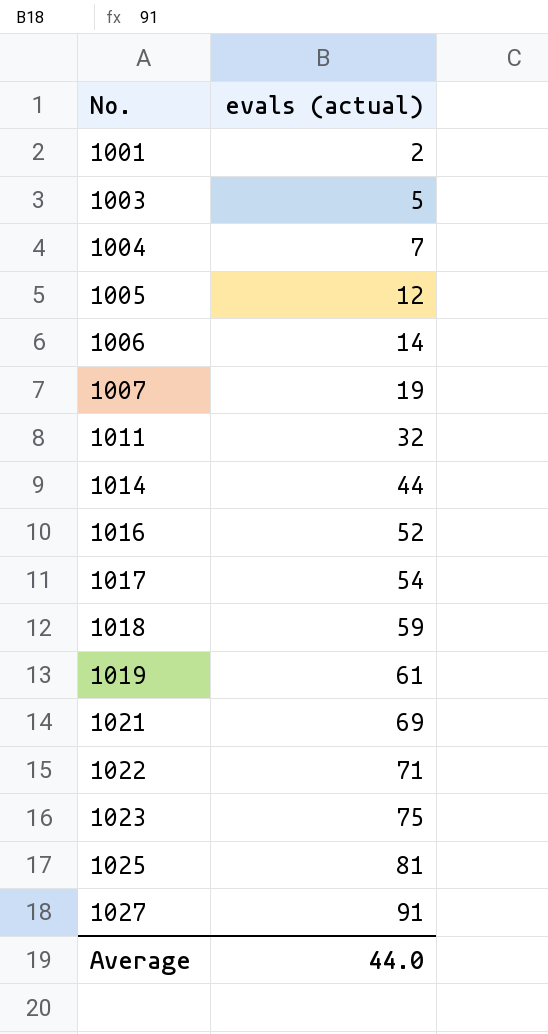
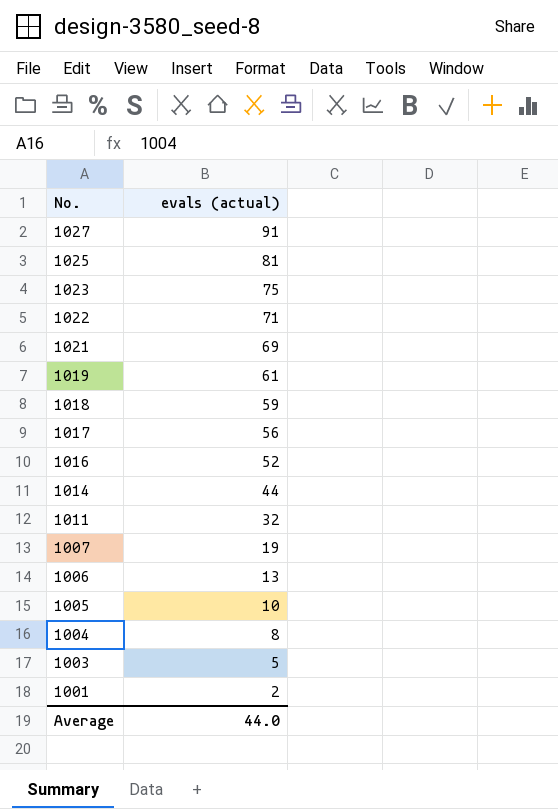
row order: No. ascending -> No. descending
1017 | evals (actual): 54 -> 56
1006 | evals (actual): 14 -> 13
1005 | evals (actual): 12 -> 10
1004 | evals (actual): 7 -> 8

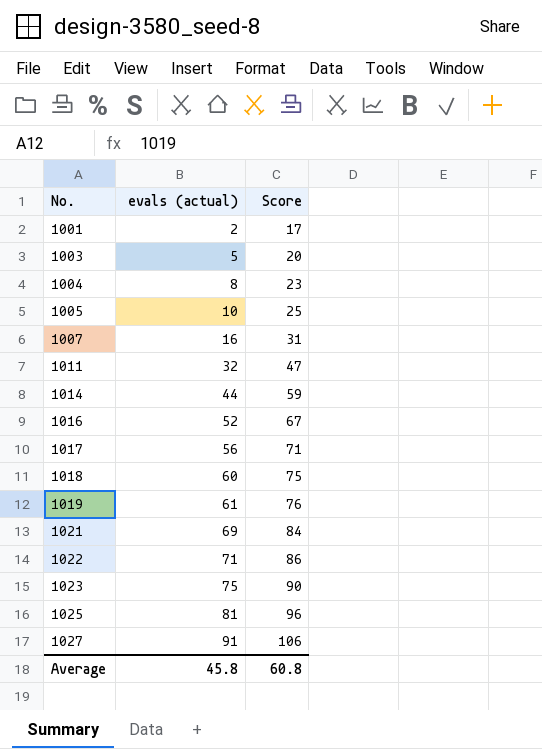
row order: No. descending -> No. ascending
column Score | formula: none -> [evals (actual)] + 15
row 1006: 13 -> none
1007 | evals (actual): 19 -> 16
1018 | evals (actual): 59 -> 60
Average | evals (actual): 44.0 -> 45.8

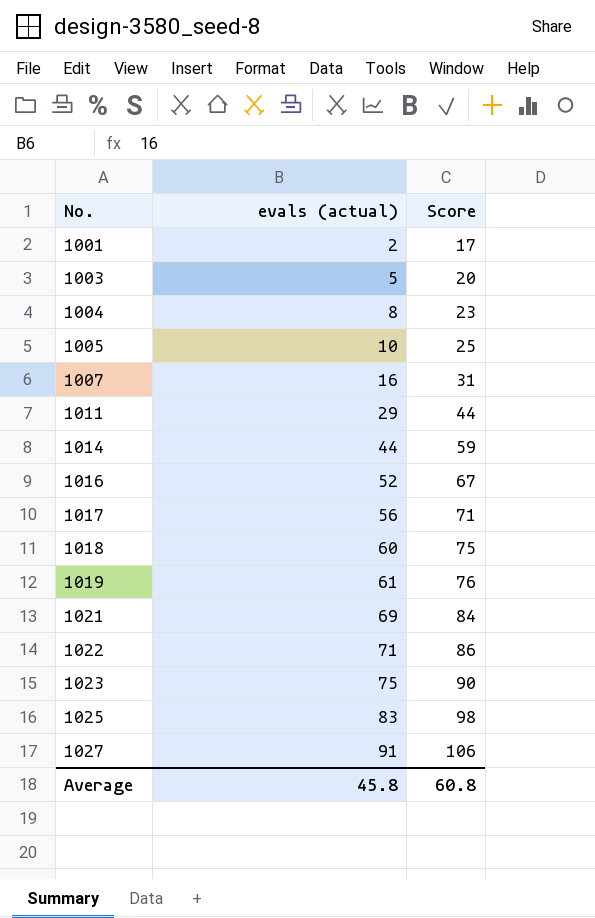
1011 | evals (actual): 32 -> 29
1011 | Score: 47 -> 44
1025 | evals (actual): 81 -> 83
1025 | Score: 96 -> 98

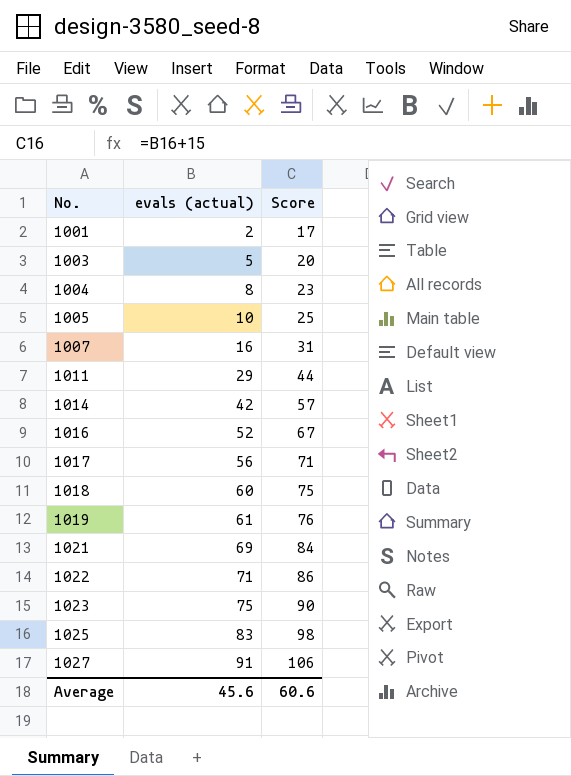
1014 | evals (actual): 44 -> 42
1014 | Score: 59 -> 57
Average | evals (actual): 45.8 -> 45.6
Average | Score: 60.8 -> 60.6

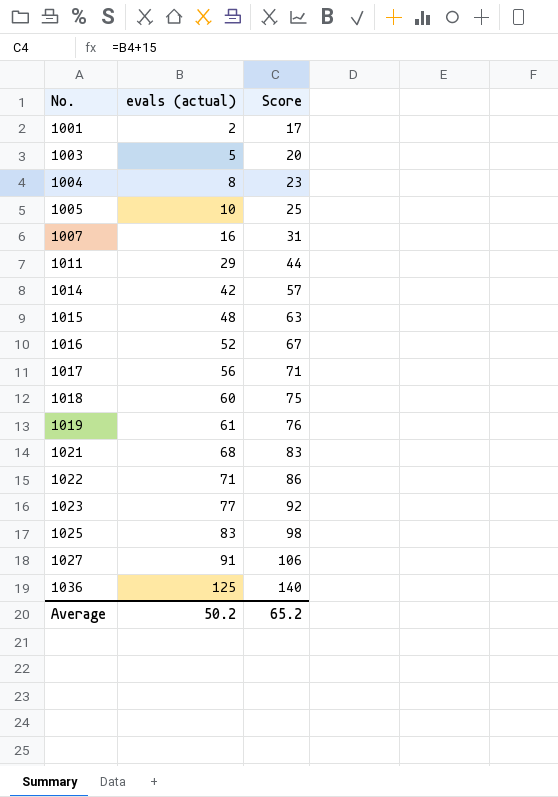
row 1015: none -> 48 | 63
1021 | evals (actual): 69 -> 68
1021 | Score: 84 -> 83
1023 | evals (actual): 75 -> 77
1023 | Score: 90 -> 92
row 1036: none -> 125 | 140
Average | evals (actual): 45.6 -> 50.2
Average | Score: 60.6 -> 65.2

